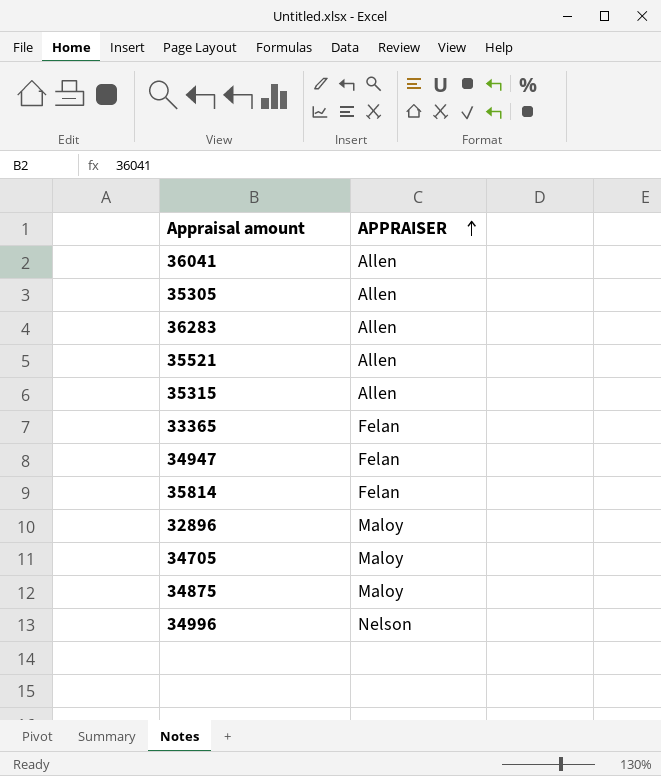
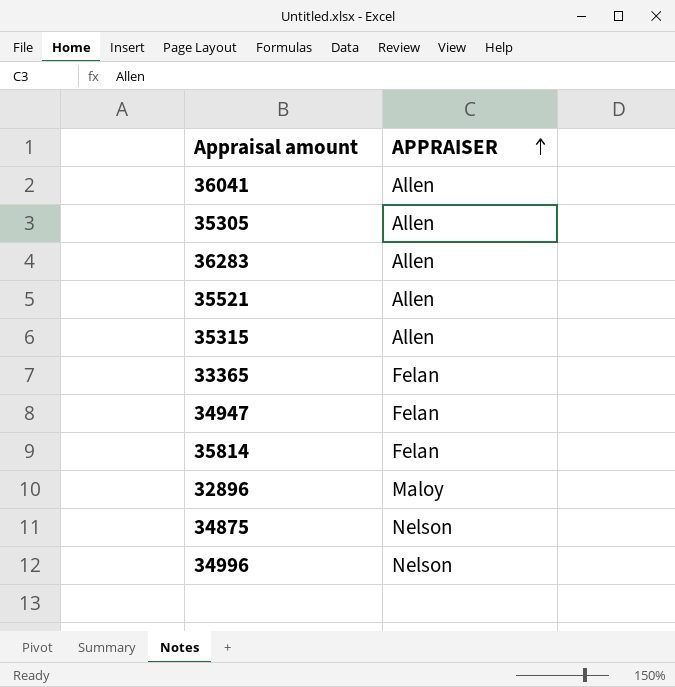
row 34705: Maloy -> none
34875 | APPRAISER: Maloy -> Nelson

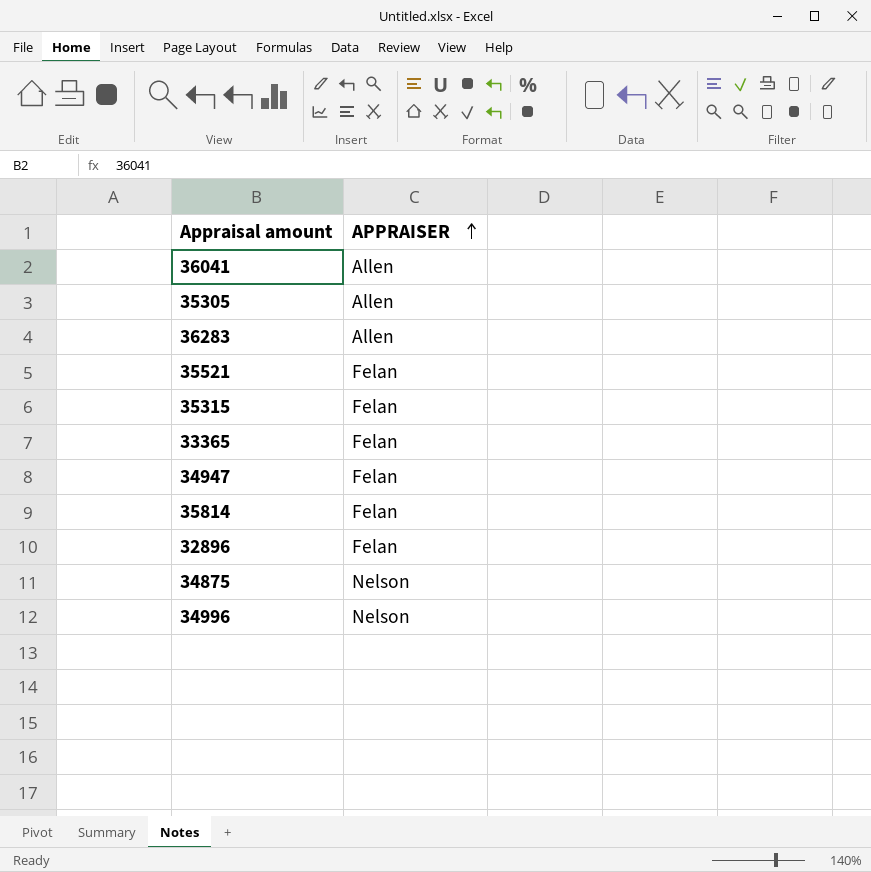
35521 | APPRAISER: Allen -> Felan
35315 | APPRAISER: Allen -> Felan
32896 | APPRAISER: Maloy -> Felan

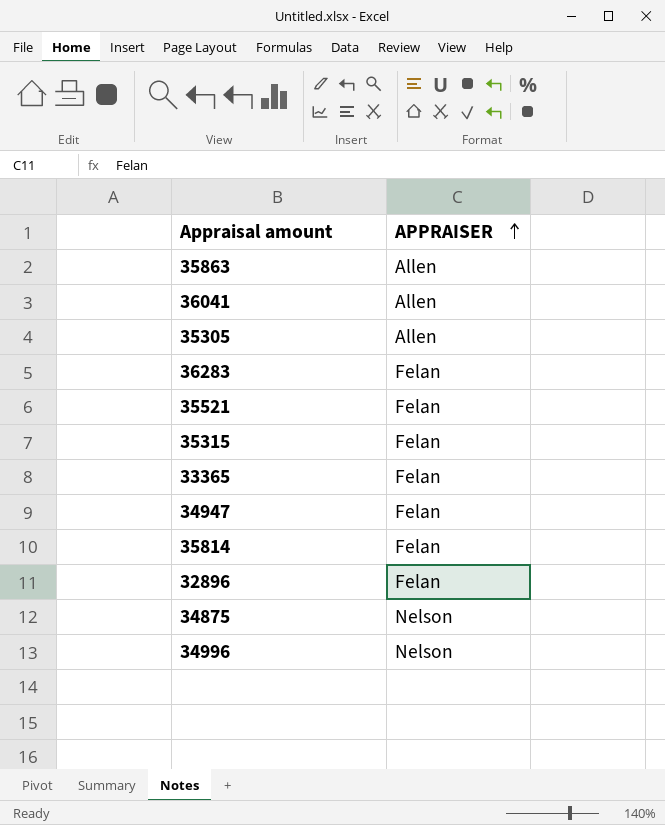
row 35863: none -> Allen
36283 | APPRAISER: Allen -> Felan

